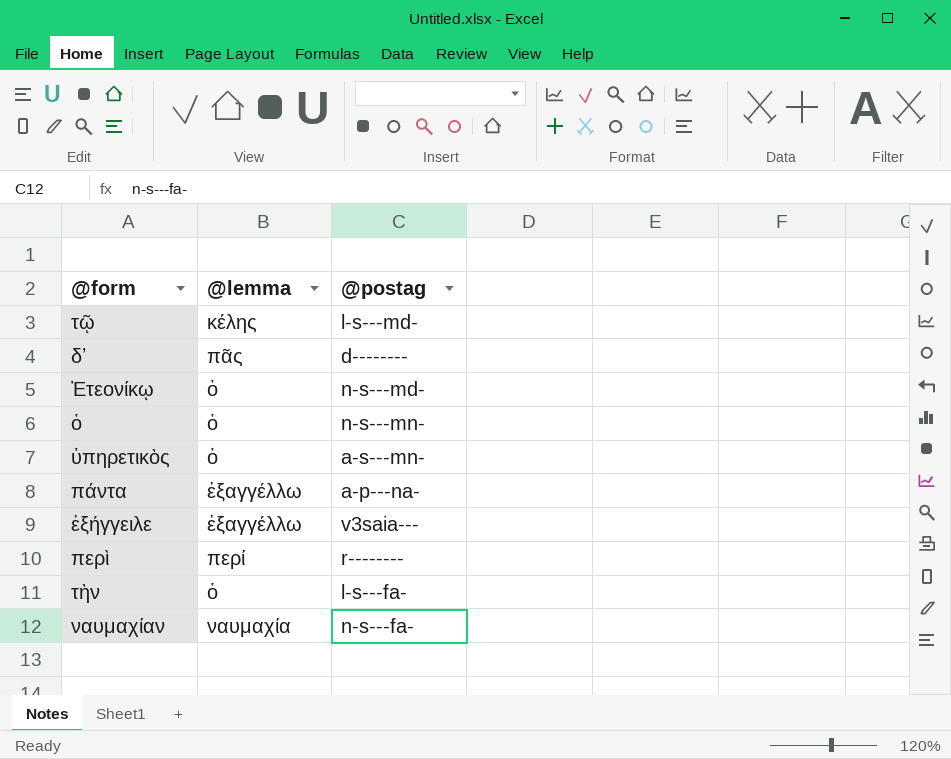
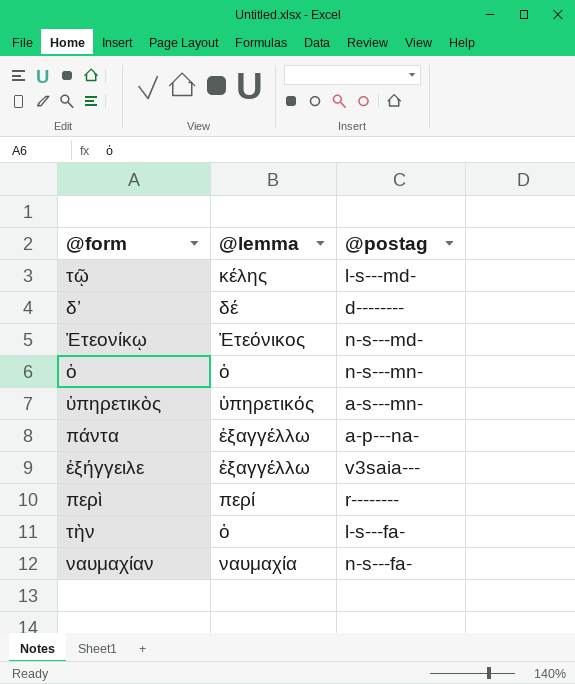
δʼ | @lemma: πᾶς -> δέ
Ἐτεονίκῳ | @lemma: ὁ -> Ἐτεόνικος
ὑπηρετικὸς | @lemma: ὁ -> ὑπηρετικός

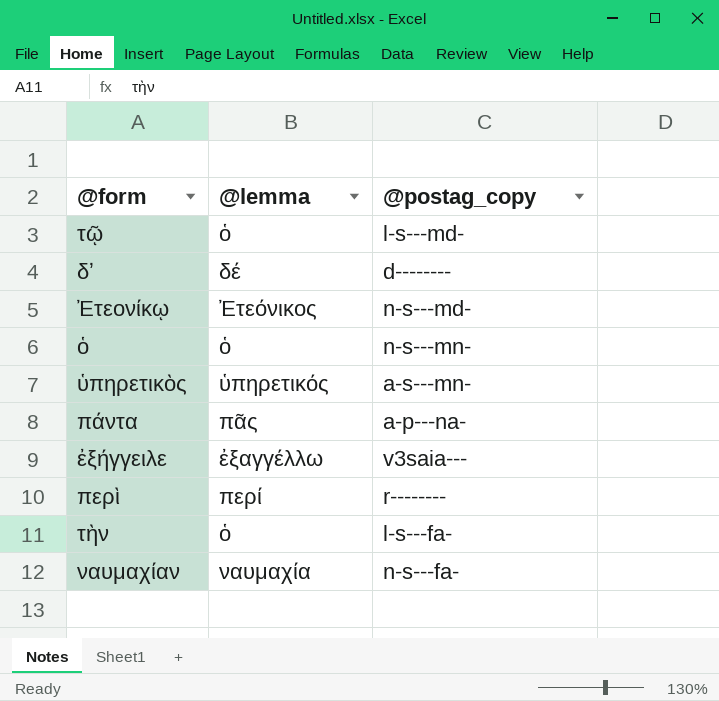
column name: @postag -> @postag_copy
τῷ | @lemma: κέλης -> ὁ
πάντα | @lemma: ἐξαγγέλλω -> πᾶς

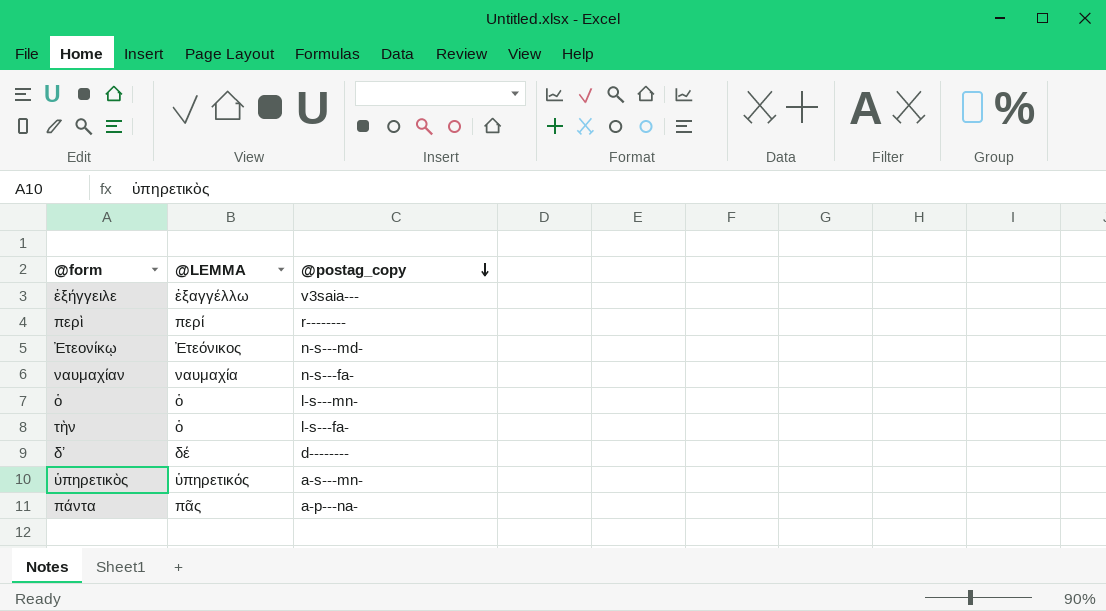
row order: none -> @postag_copy descending
column name: @lemma -> @LEMMA
row τῷ: ὁ | l-s---md- -> none
ὁ | @postag_copy: n-s---mn- -> l-s---mn-

